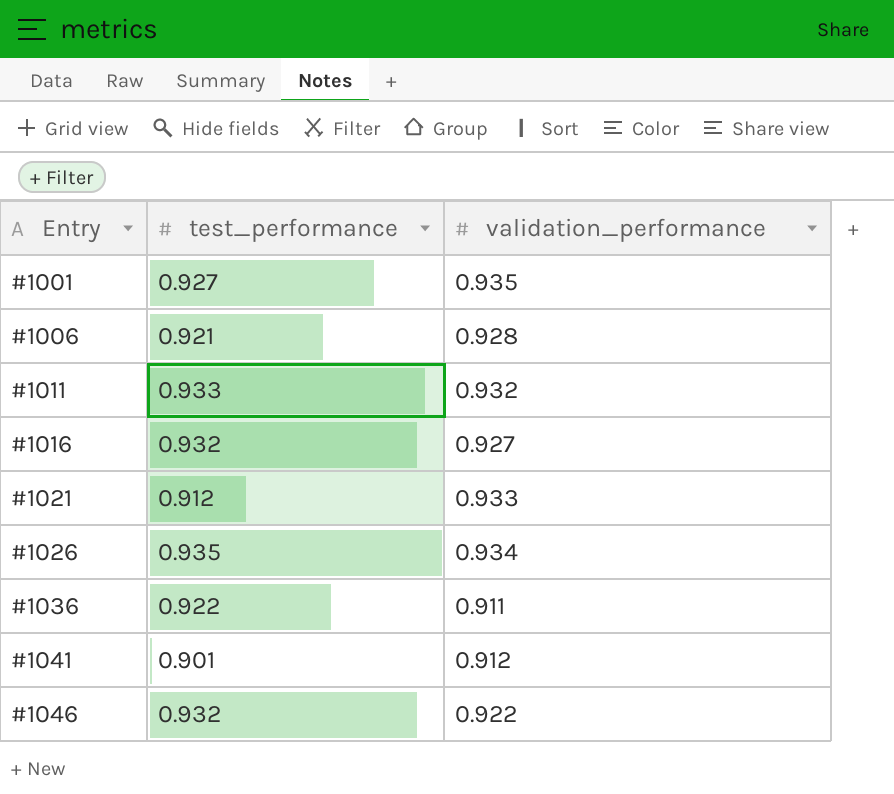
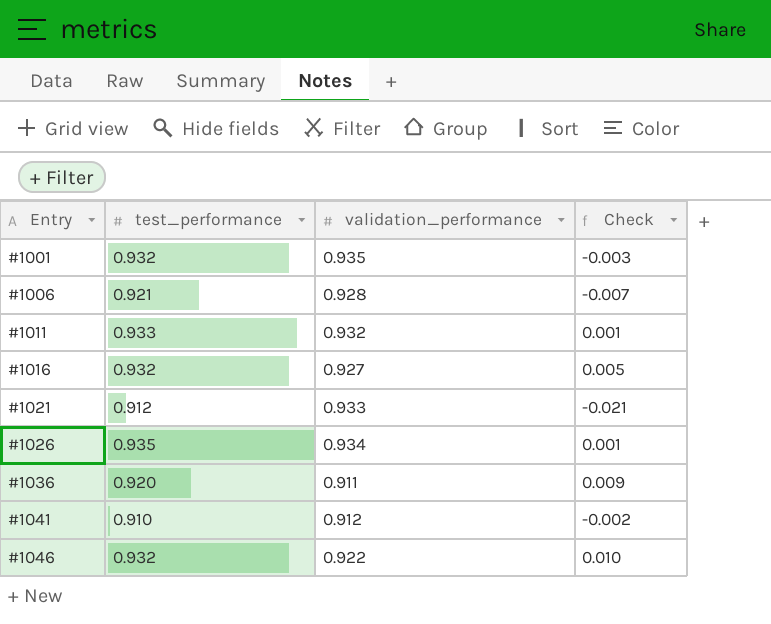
column Check | formula: none -> [test_performance] - [validation_performance]
#1001 | test_performance: 0.927 -> 0.932
#1036 | test_performance: 0.922 -> 0.920
#1041 | test_performance: 0.901 -> 0.910

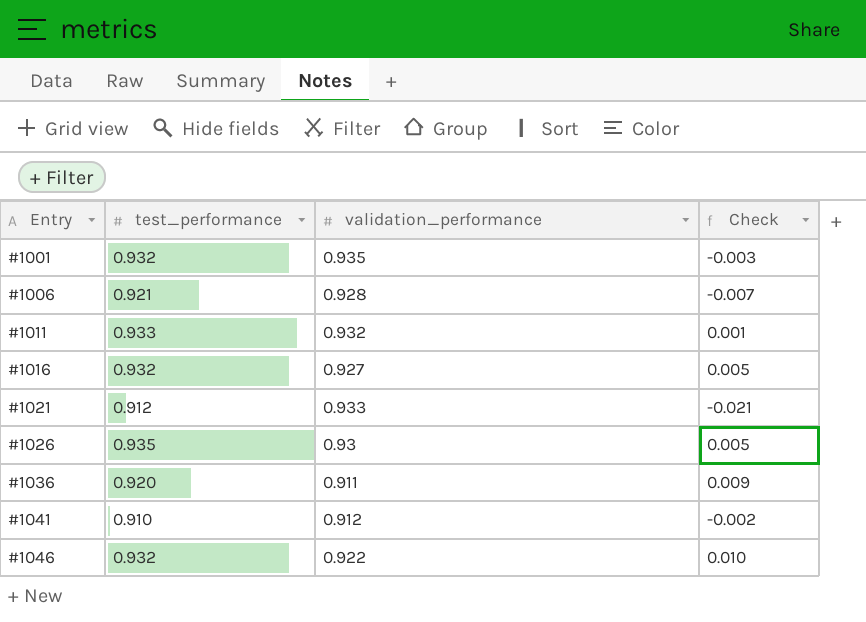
#1026 | validation_performance: 0.934 -> 0.93
#1026 | Check: 0.001 -> 0.005

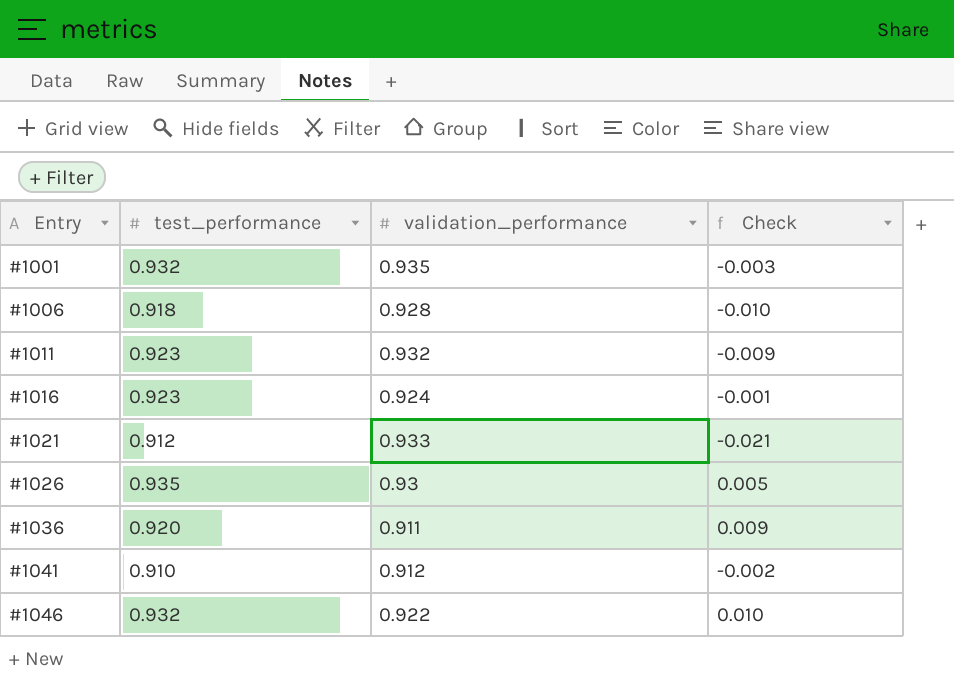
#1006 | test_performance: 0.921 -> 0.918
#1006 | Check: -0.007 -> -0.010
#1011 | test_performance: 0.933 -> 0.923
#1011 | Check: 0.001 -> -0.009
#1016 | test_performance: 0.932 -> 0.923
#1016 | validation_performance: 0.927 -> 0.924
#1016 | Check: 0.005 -> -0.001

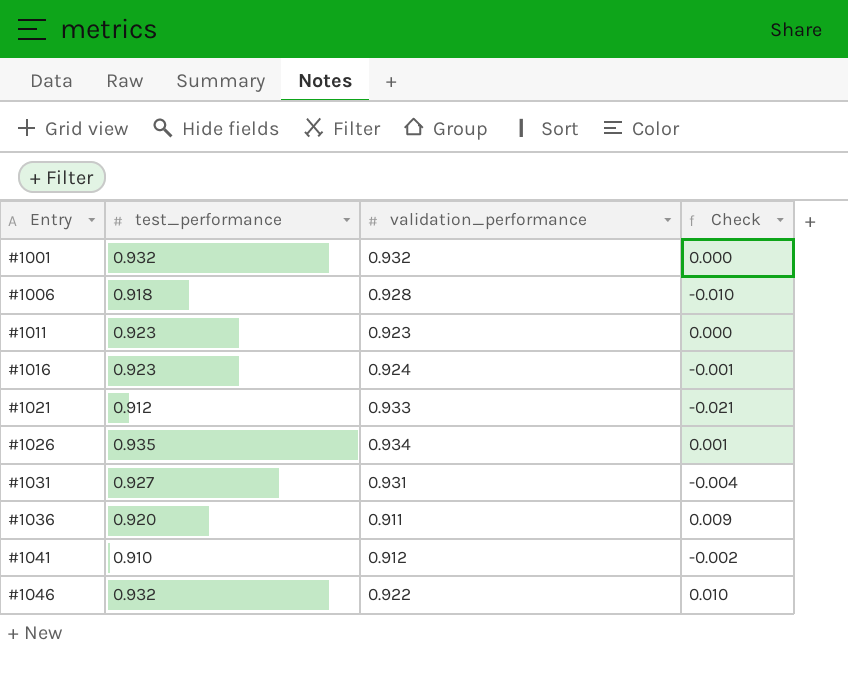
#1001 | validation_performance: 0.935 -> 0.932
#1001 | Check: -0.003 -> 0.000
#1011 | validation_performance: 0.932 -> 0.923
#1011 | Check: -0.009 -> 0.000
#1026 | validation_performance: 0.93 -> 0.934
#1026 | Check: 0.005 -> 0.001
row #1031: none -> 0.927 | 0.931 | -0.004

